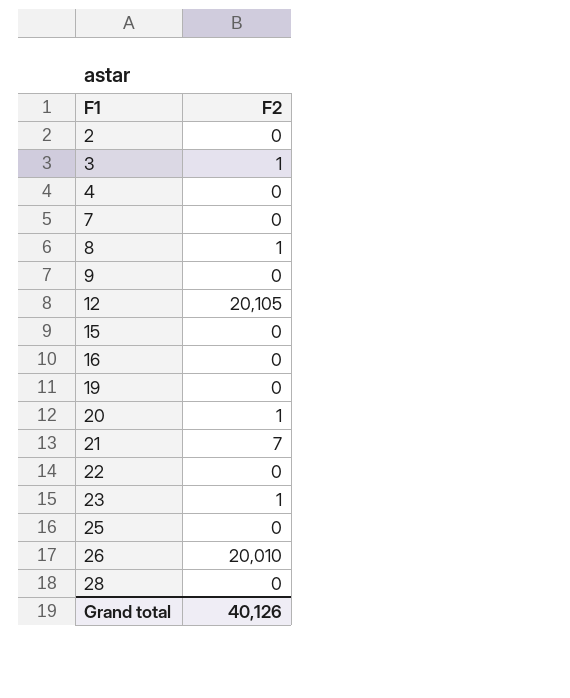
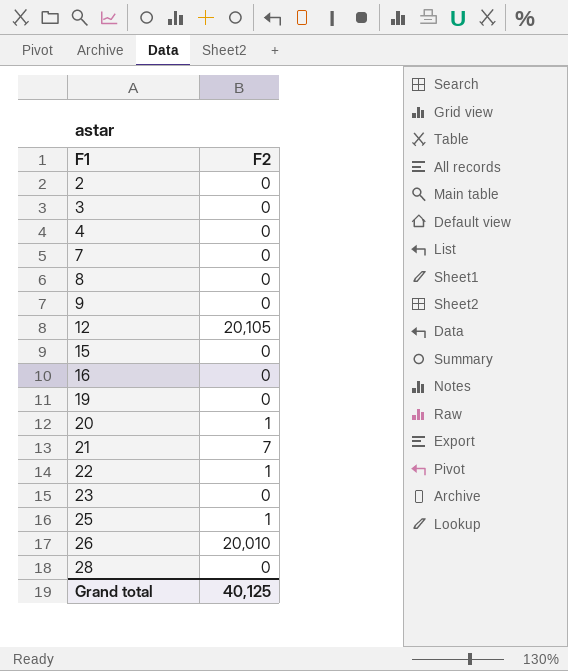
3 | F2: 1 -> 0
8 | F2: 1 -> 0
22 | F2: 0 -> 1
23 | F2: 1 -> 0
25 | F2: 0 -> 1
Grand total | F2: 40,126 -> 40,125

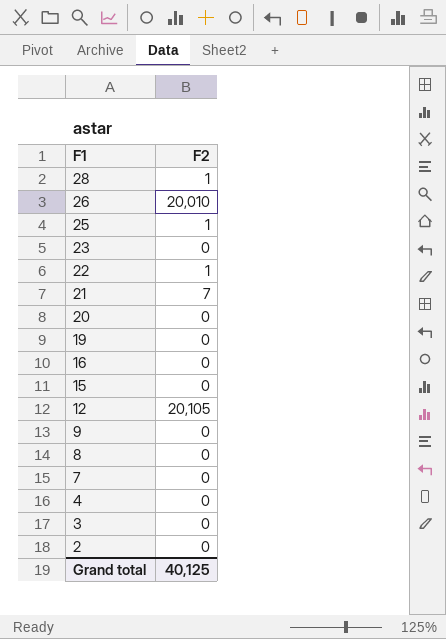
row order: F1 ascending -> F1 descending
28 | F2: 0 -> 1
20 | F2: 1 -> 0

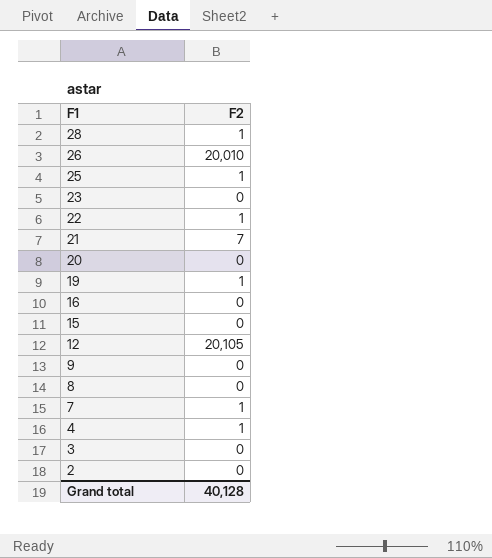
19 | F2: 0 -> 1
7 | F2: 0 -> 1
4 | F2: 0 -> 1
Grand total | F2: 40,125 -> 40,128

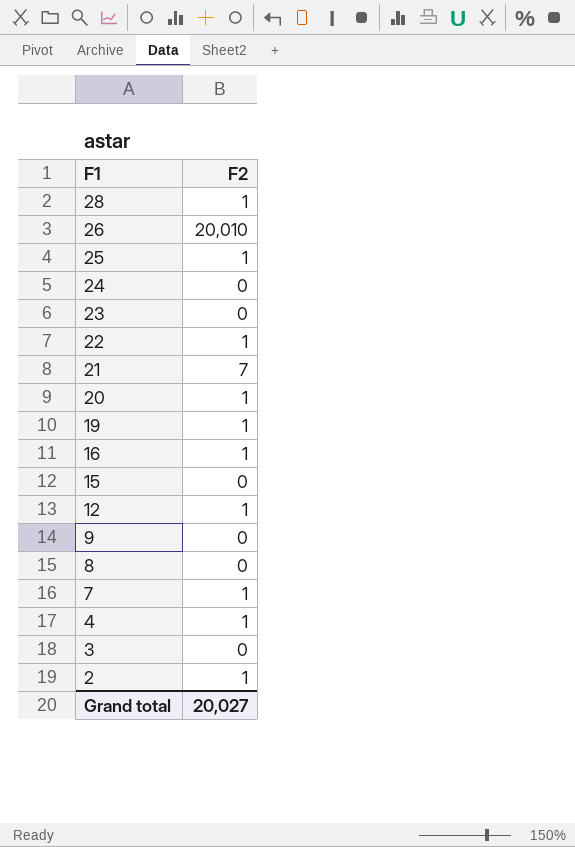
row 24: none -> 0
20 | F2: 0 -> 1
16 | F2: 0 -> 1
12 | F2: 20,105 -> 1
2 | F2: 0 -> 1
Grand total | F2: 40,128 -> 20,027

